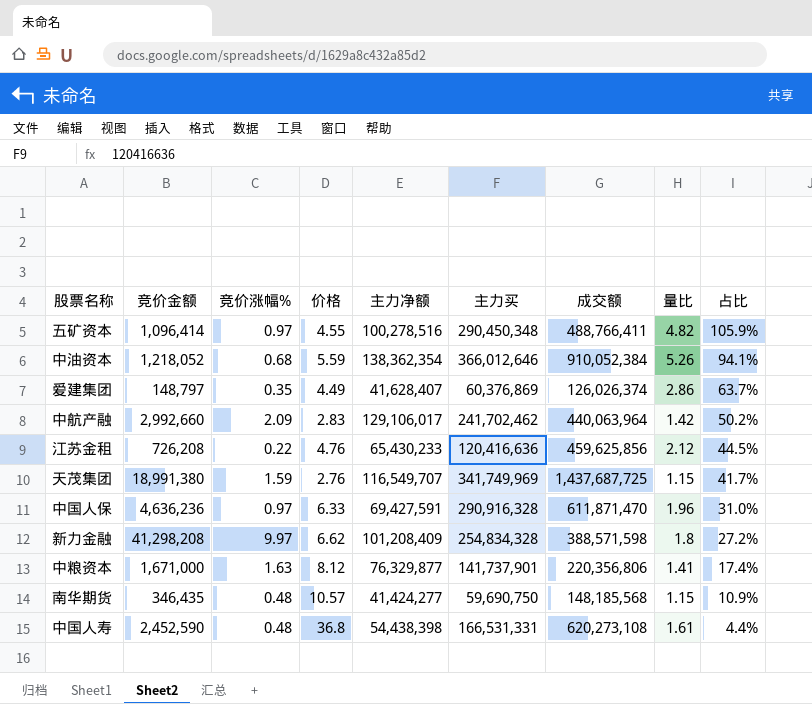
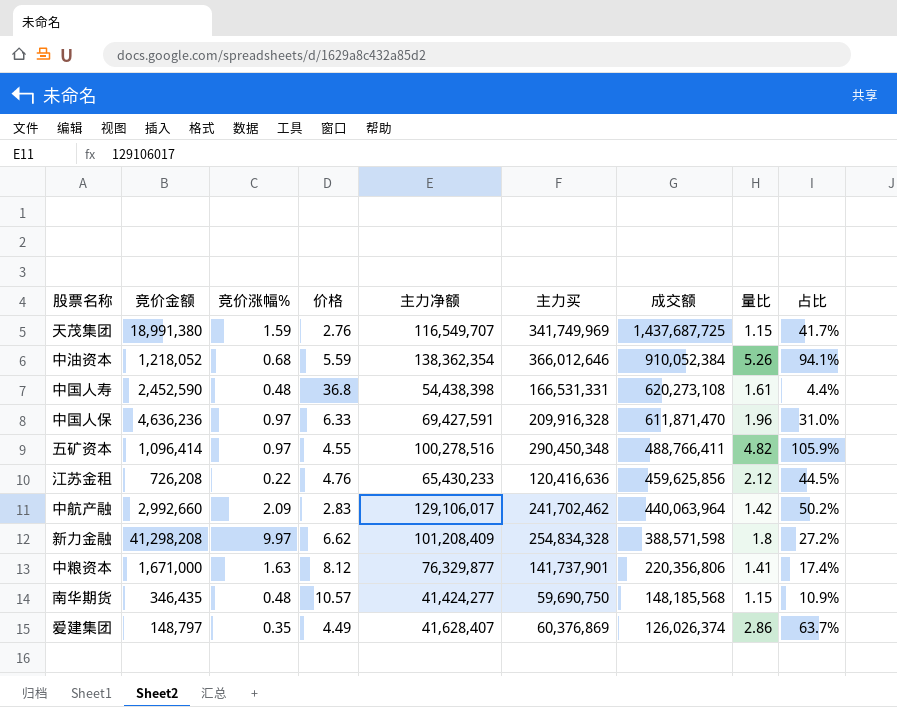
row order: 占比 descending -> 成交额 descending
中国人保 | 主力买: 290,916,328 -> 209,916,328

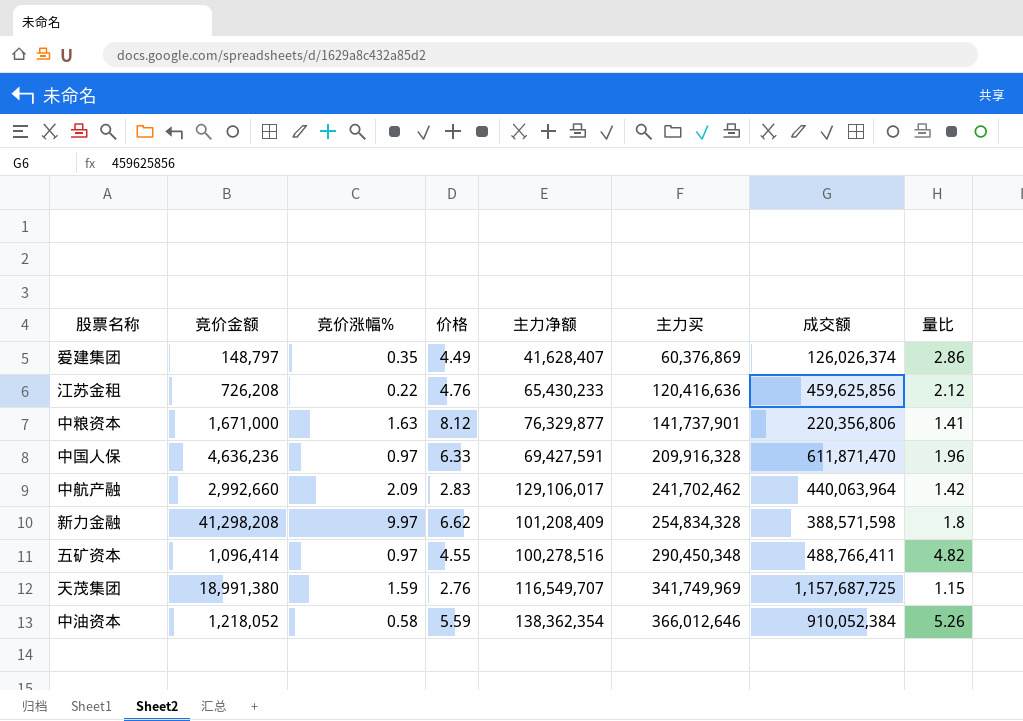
row order: 成交额 descending -> 主力买 ascending
column 占比 | formula: [量比] / [价格] -> none
row 中国人寿: 2,452,590 | 0.48 | 36.8 | 54,438,398 | 166,531,331 | 620,273,108 | 1.61 | 4.4% -> none
row 南华期货: 346,435 | 0.48 | 10.57 | 41,424,277 | 59,690,750 | 148,185,568 | 1.15 | 10.9% -> none
天茂集团 | 成交额: 1,437,687,725 -> 1,157,687,725
中油资本 | 竞价涨幅%: 0.68 -> 0.58

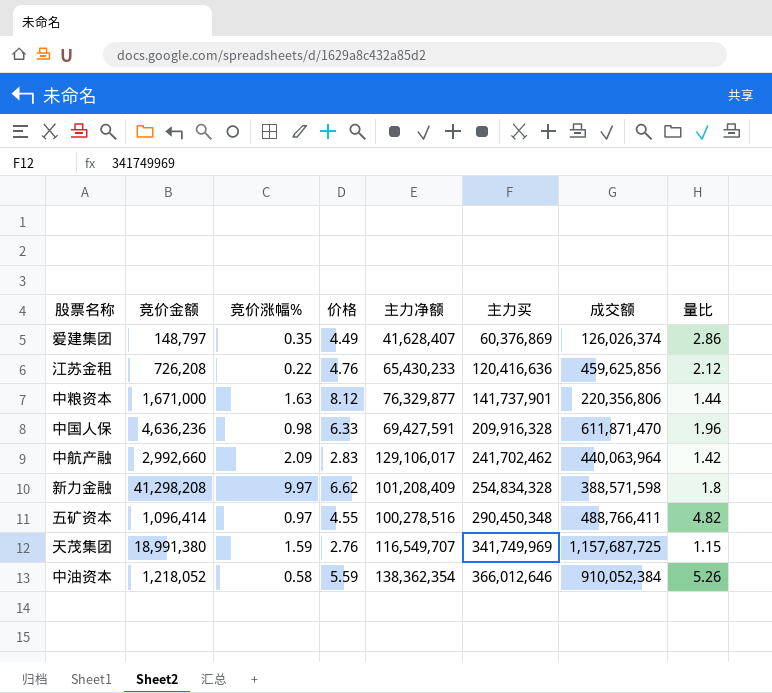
中粮资本 | 量比: 1.41 -> 1.44
中国人保 | 竞价涨幅%: 0.97 -> 0.98

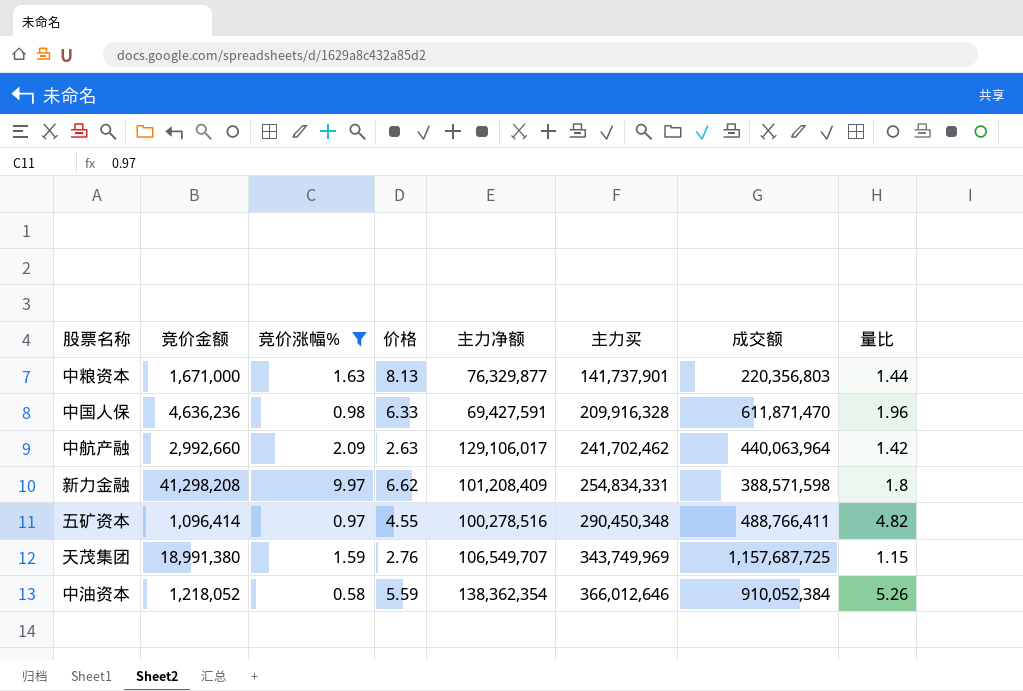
filter: none -> 竞价涨幅% >= 0.58
中粮资本 | 价格: 8.12 -> 8.13
中粮资本 | 成交额: 220,356,806 -> 220,356,803
中航产融 | 价格: 2.83 -> 2.63
新力金融 | 主力买: 254,834,328 -> 254,834,331
天茂集团 | 主力净额: 116,549,707 -> 106,549,707
天茂集团 | 主力买: 341,749,969 -> 343,749,969

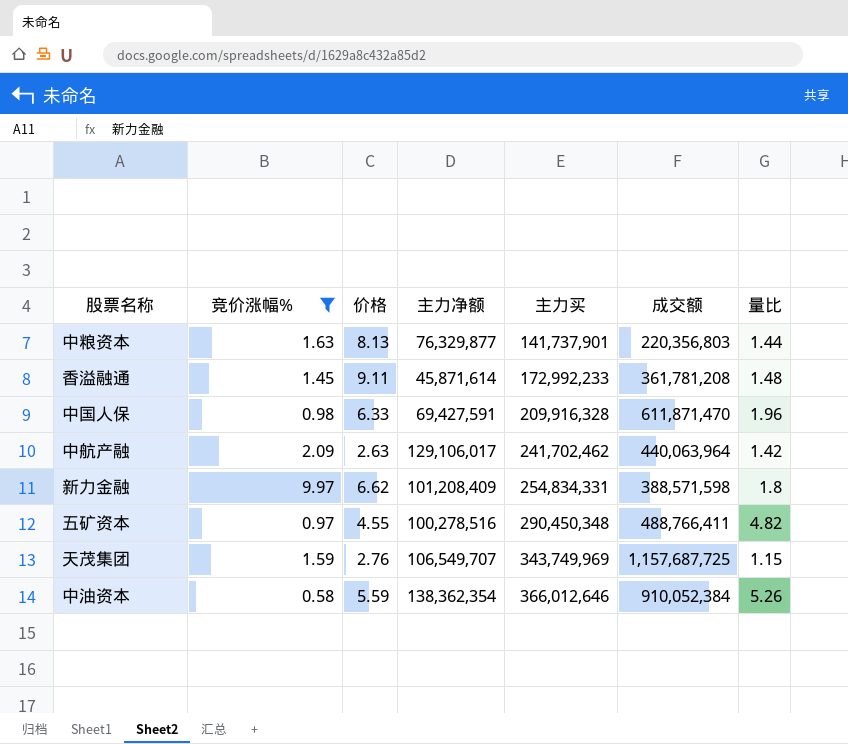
column 竞价金额 | position: 2 -> none
row 香溢融通: none -> 1.45 | 9.11 | 45,871,614 | 172,992,233 | 361,781,208 | 1.48

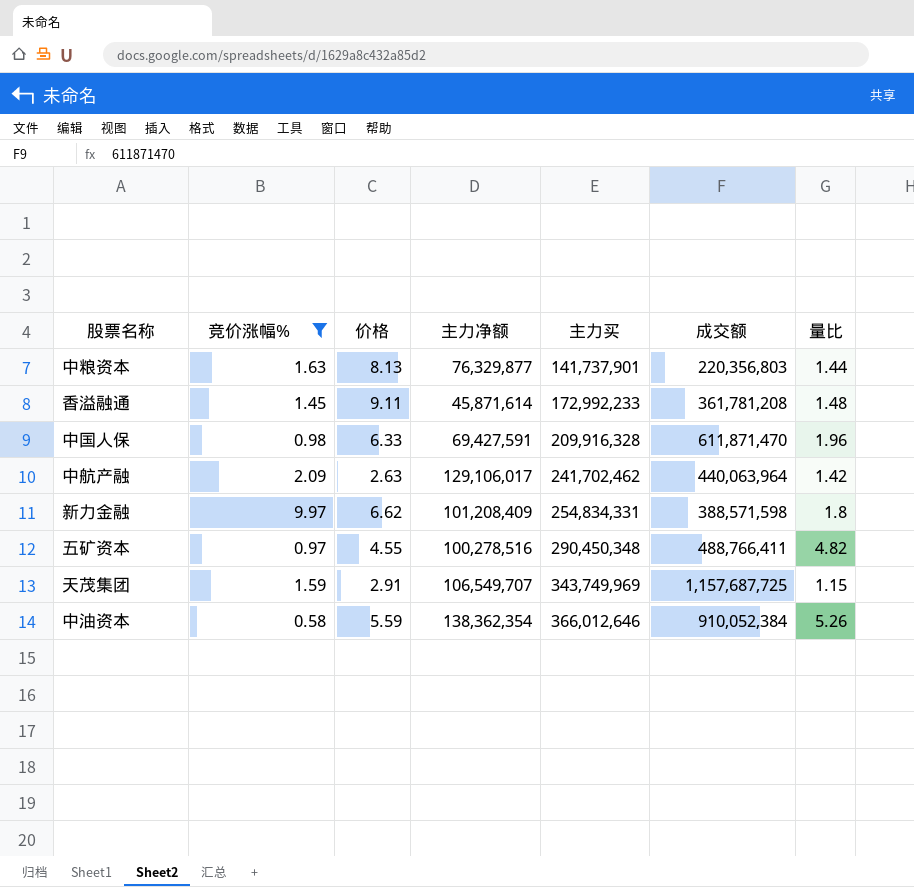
天茂集团 | 价格: 2.76 -> 2.91

